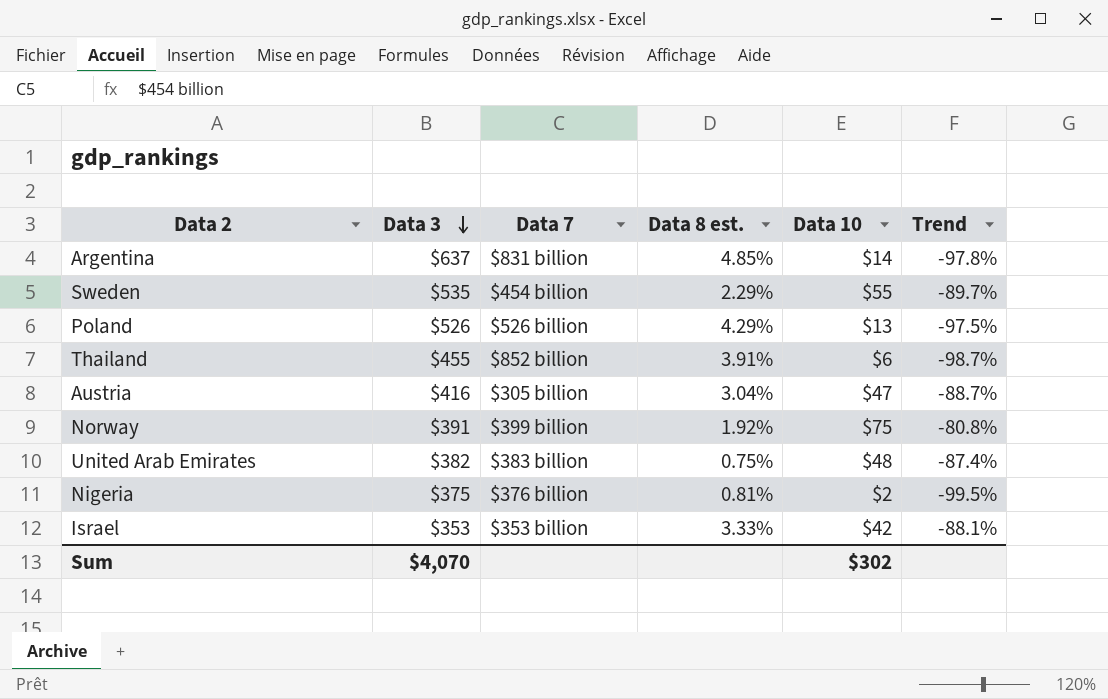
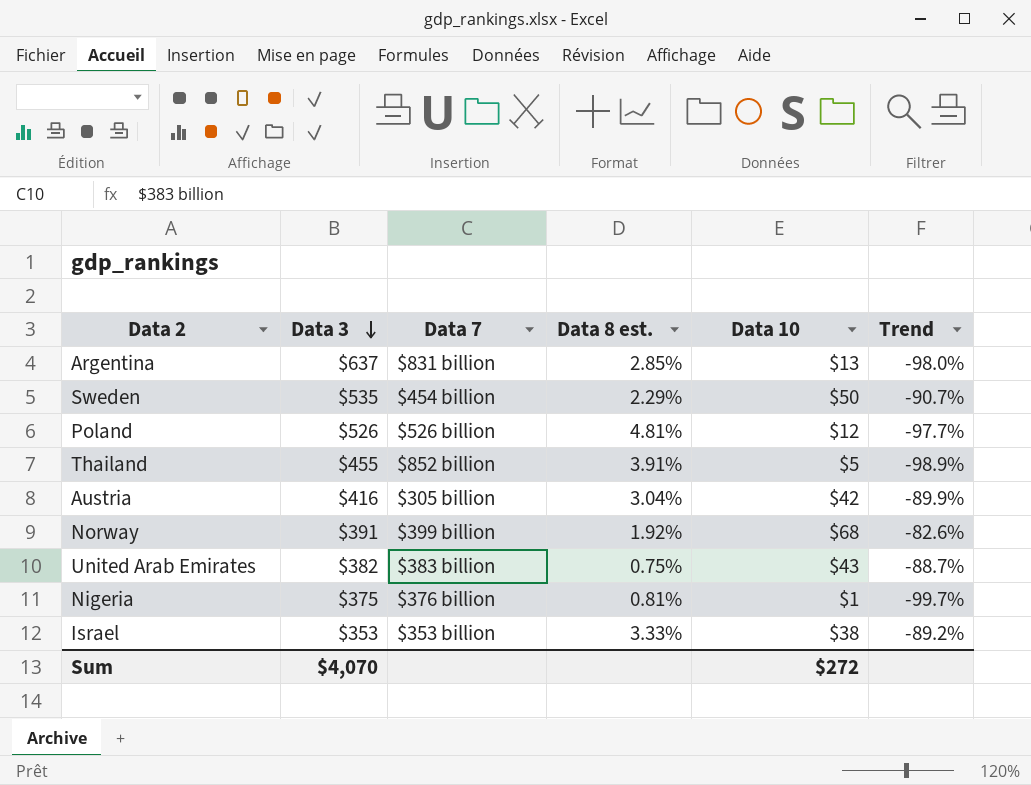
Argentina | Data 8 est.: 4.85% -> 2.85%
Argentina | Data 10: $14 -> $13
Argentina | Trend: -97.8% -> -98.0%
Sweden | Data 10: $55 -> $50
Sweden | Trend: -89.7% -> -90.7%
Poland | Data 8 est.: 4.29% -> 4.81%
Poland | Data 10: $13 -> $12
Poland | Trend: -97.5% -> -97.7%
Thailand | Data 10: $6 -> $5
Thailand | Trend: -98.7% -> -98.9%
Austria | Data 10: $47 -> $42
Austria | Trend: -88.7% -> -89.9%
Norway | Data 10: $75 -> $68
Norway | Trend: -80.8% -> -82.6%
United Arab Emirates | Data 10: $48 -> $43
United Arab Emirates | Trend: -87.4% -> -88.7%
Nigeria | Data 10: $2 -> $1
Nigeria | Trend: -99.5% -> -99.7%
Israel | Data 10: $42 -> $38
Israel | Trend: -88.1% -> -89.2%
Sum | Data 10: $302 -> $272

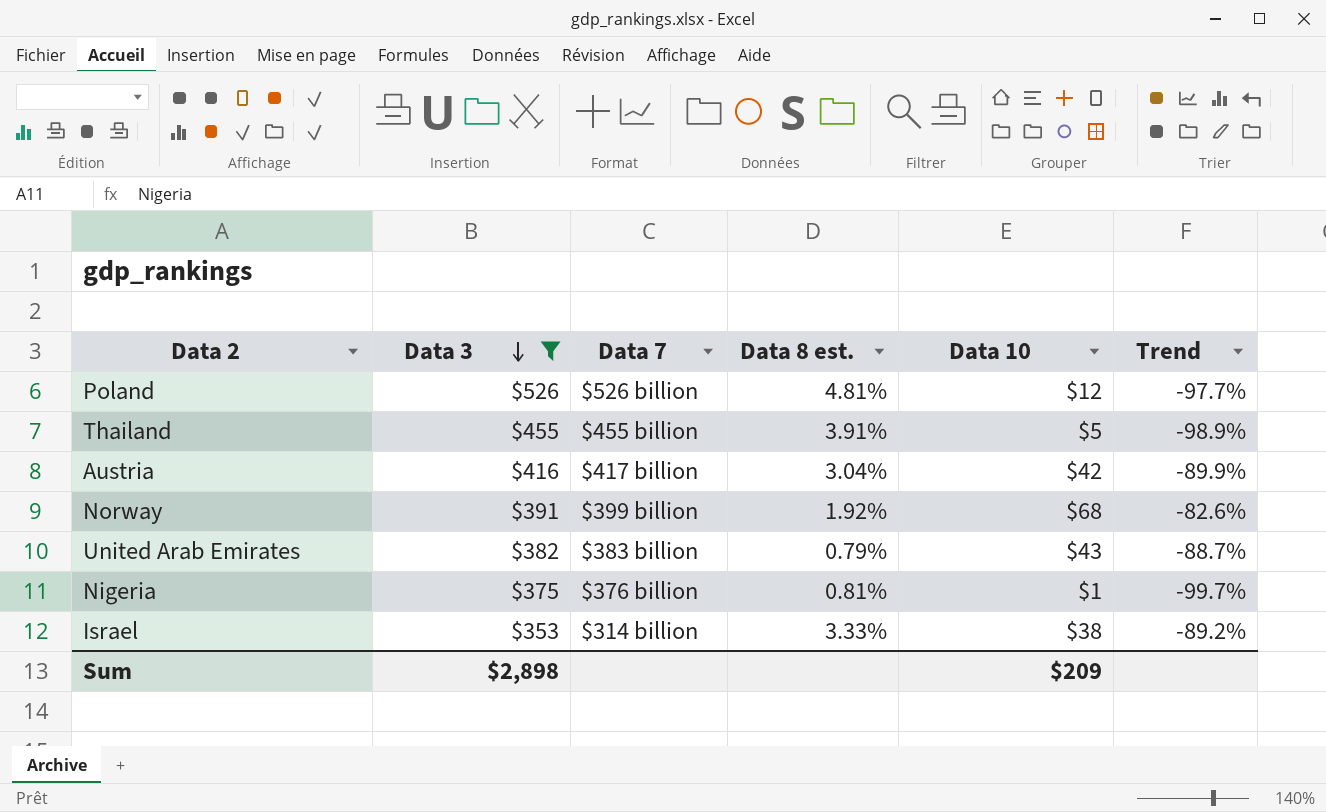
filter: none -> Data 3 <= $526
Thailand | Data 7: $852 billion -> $455 billion
Austria | Data 7: $305 billion -> $417 billion
United Arab Emirates | Data 8 est.: 0.75% -> 0.79%
Israel | Data 7: $353 billion -> $314 billion
Sum | Data 3: $4,070 -> $2,898
Sum | Data 10: $272 -> $209

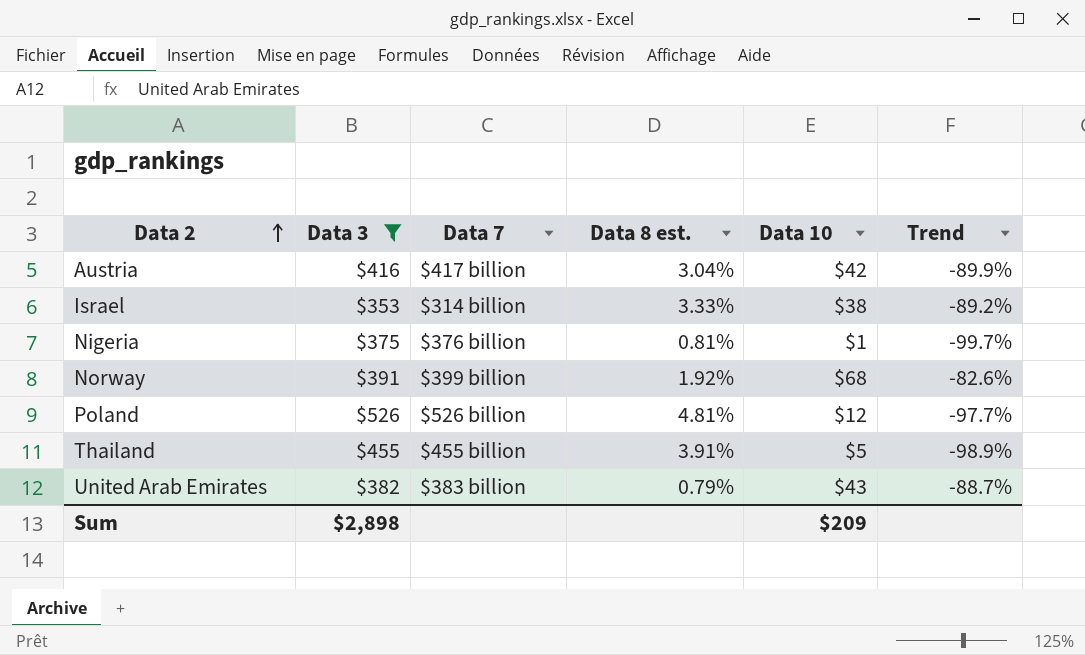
row order: Data 3 descending -> Data 2 ascending

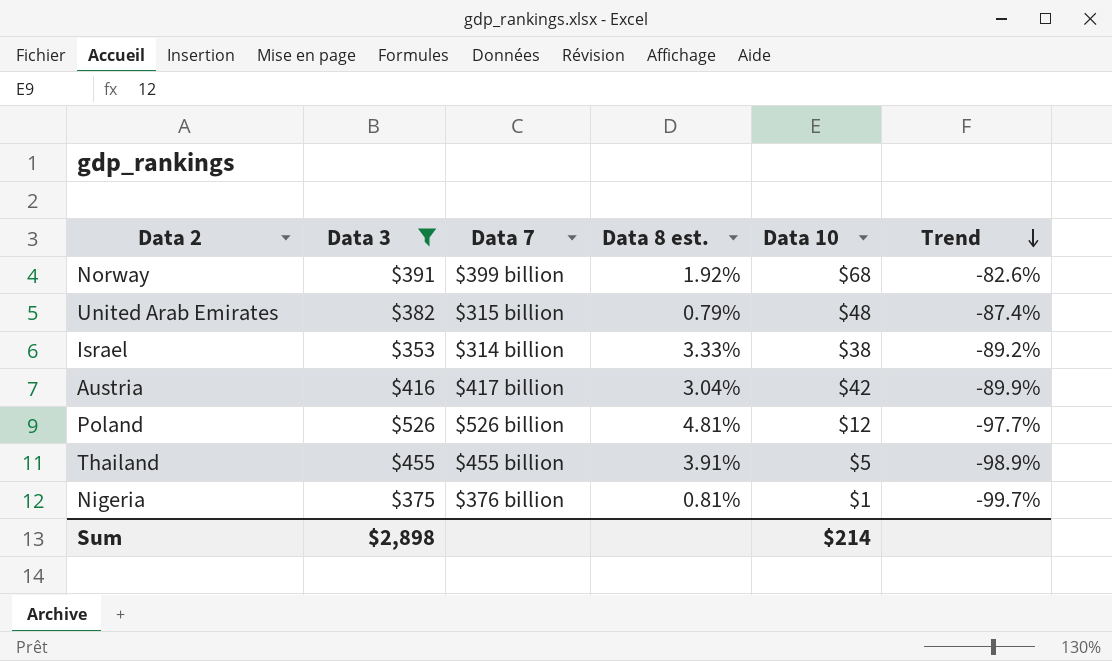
row order: Data 2 ascending -> Trend descending
United Arab Emirates | Data 7: $383 billion -> $315 billion
United Arab Emirates | Data 10: $43 -> $48
United Arab Emirates | Trend: -88.7% -> -87.4%
Sum | Data 10: $209 -> $214

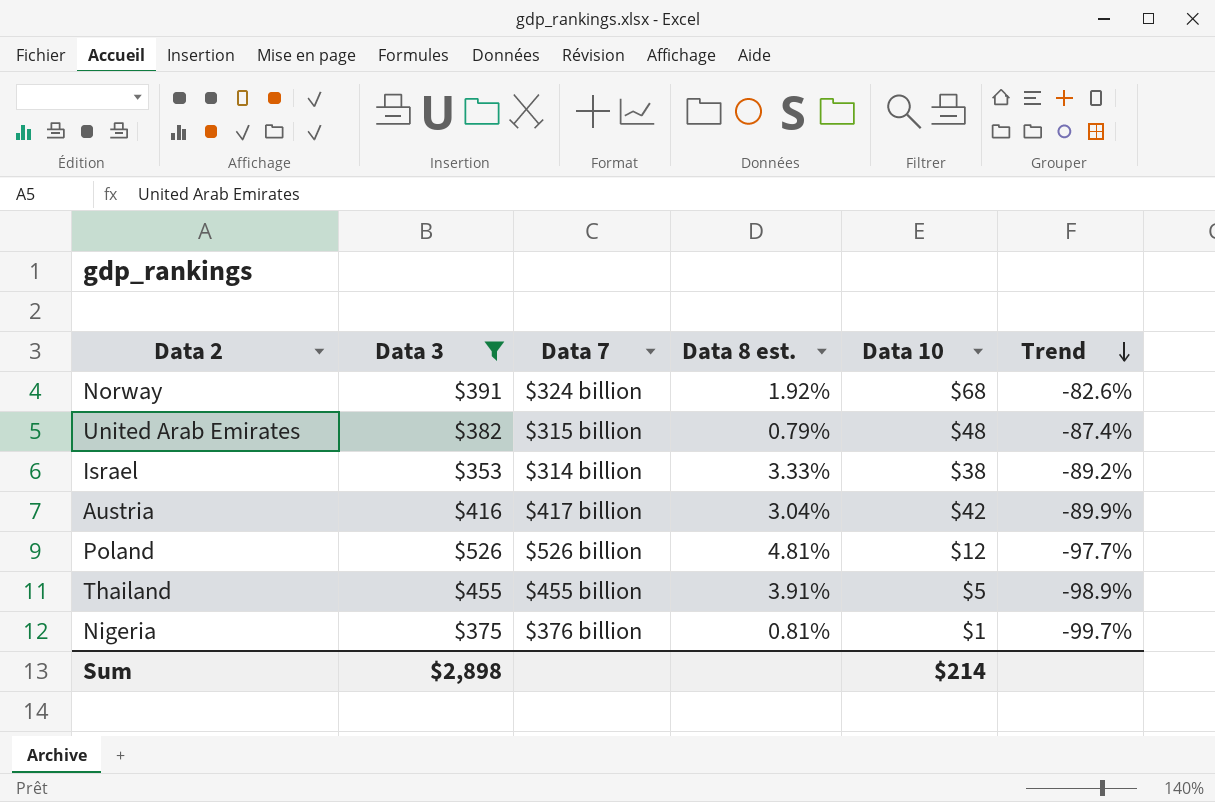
Norway | Data 7: $399 billion -> $324 billion

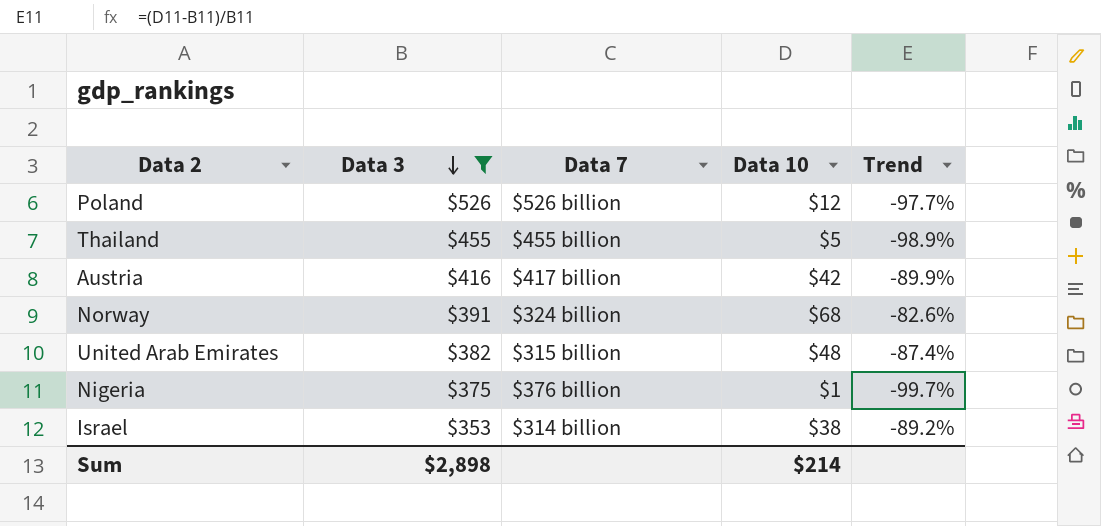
row order: Trend descending -> Data 3 descending
column Data 8 est. | position: 4 -> none

